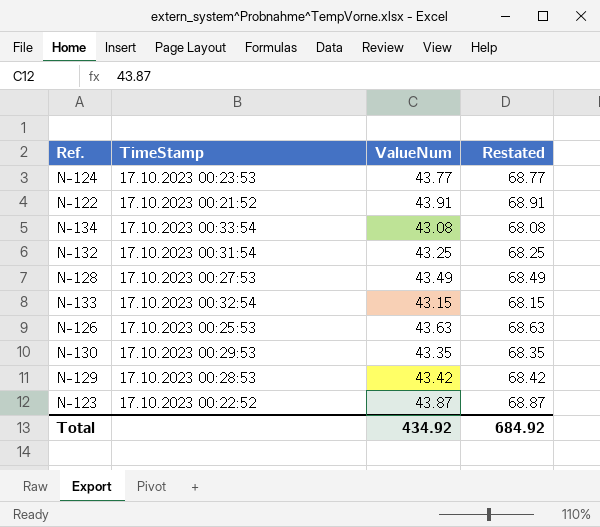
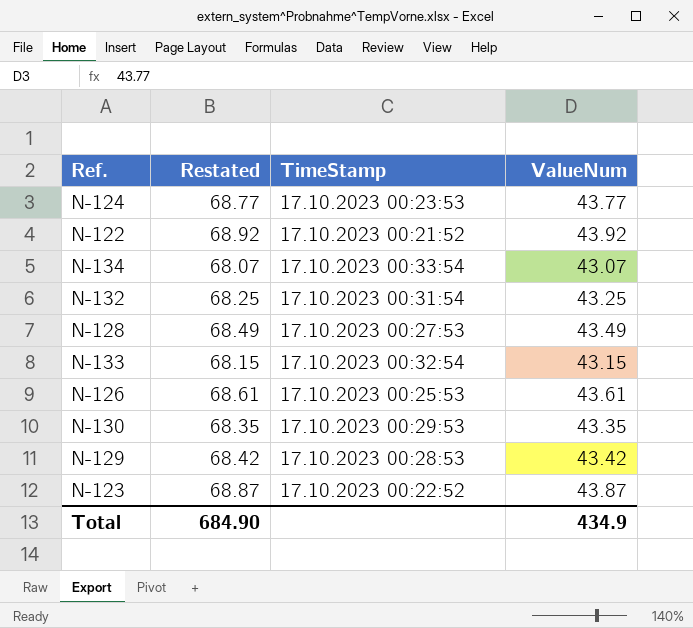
column Restated | position: 4 -> 2
N-122 | Restated: 68.91 -> 68.92
N-122 | ValueNum: 43.91 -> 43.92
N-134 | Restated: 68.08 -> 68.07
N-134 | ValueNum: 43.08 -> 43.07
N-126 | Restated: 68.63 -> 68.61
N-126 | ValueNum: 43.63 -> 43.61
Total | Restated: 684.92 -> 684.90
Total | ValueNum: 434.92 -> 434.9

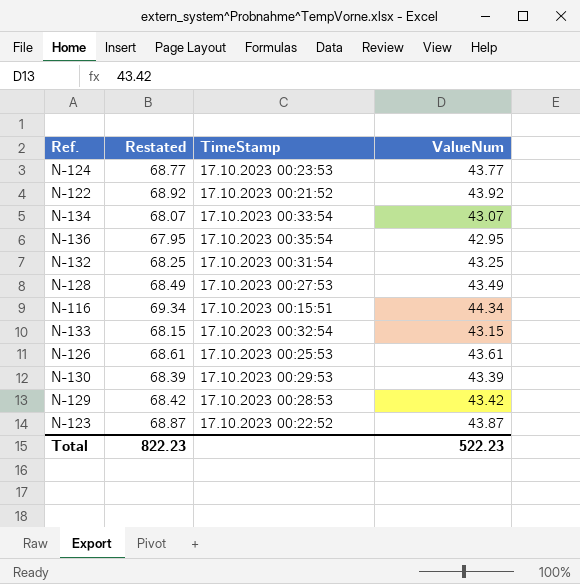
row N-136: none -> 67.95 | 17.10.2023 00:35:54 | 42.95
row N-116: none -> 69.34 | 17.10.2023 00:15:51 | 44.34
N-130 | Restated: 68.35 -> 68.39
N-130 | ValueNum: 43.35 -> 43.39
Total | Restated: 684.90 -> 822.23
Total | ValueNum: 434.9 -> 522.23

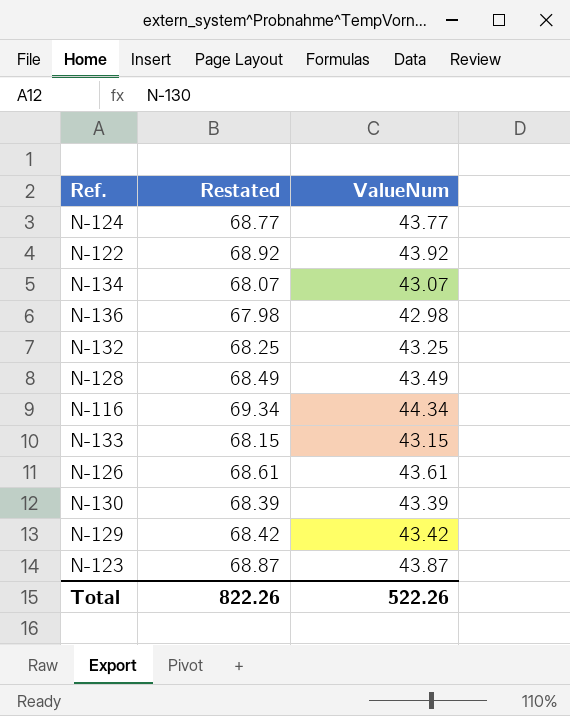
column TimeStamp | position: 3 -> none
N-136 | Restated: 67.95 -> 67.98
N-136 | ValueNum: 42.95 -> 42.98
Total | Restated: 822.23 -> 822.26
Total | ValueNum: 522.23 -> 522.26

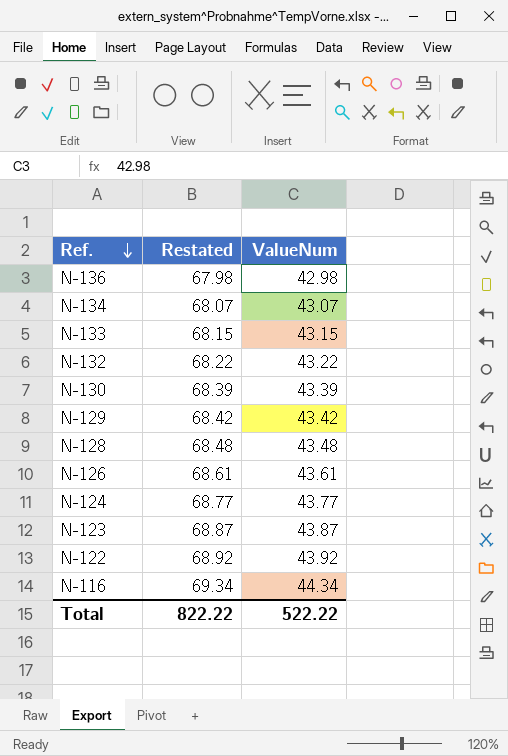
row order: none -> Ref. descending
N-132 | Restated: 68.25 -> 68.22
N-132 | ValueNum: 43.25 -> 43.22
N-128 | Restated: 68.49 -> 68.48
N-128 | ValueNum: 43.49 -> 43.48
Total | Restated: 822.26 -> 822.22
Total | ValueNum: 522.26 -> 522.22

